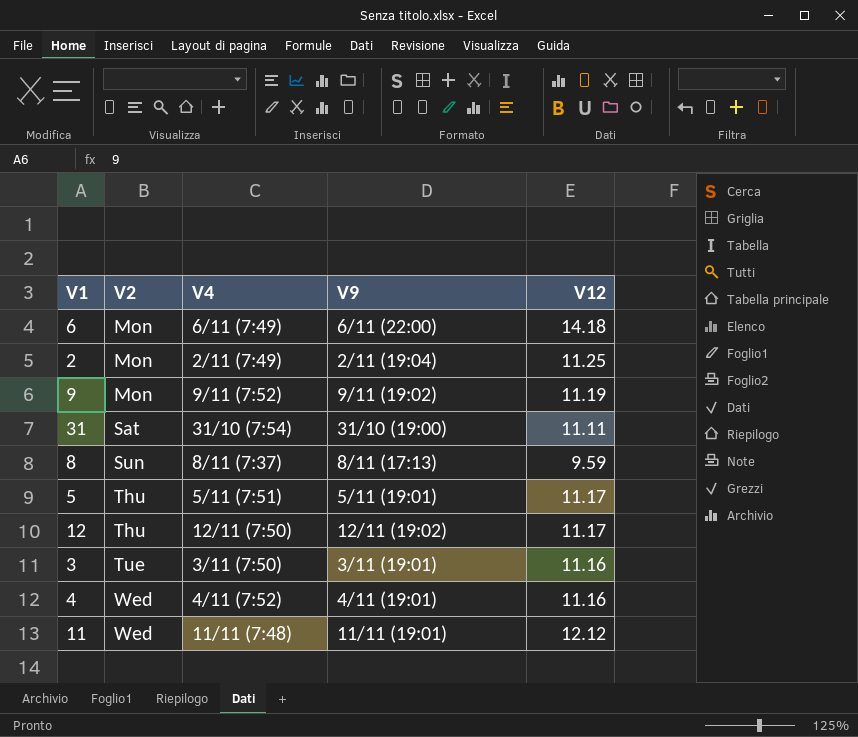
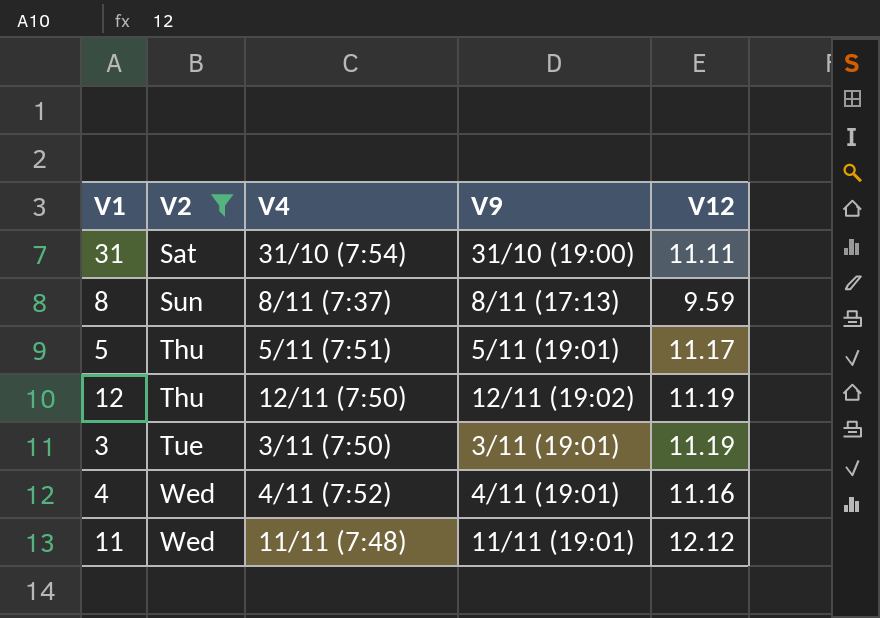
filter: none -> V2 != Mon
12 | V12: 11.17 -> 11.19
3 | V12: 11.16 -> 11.19

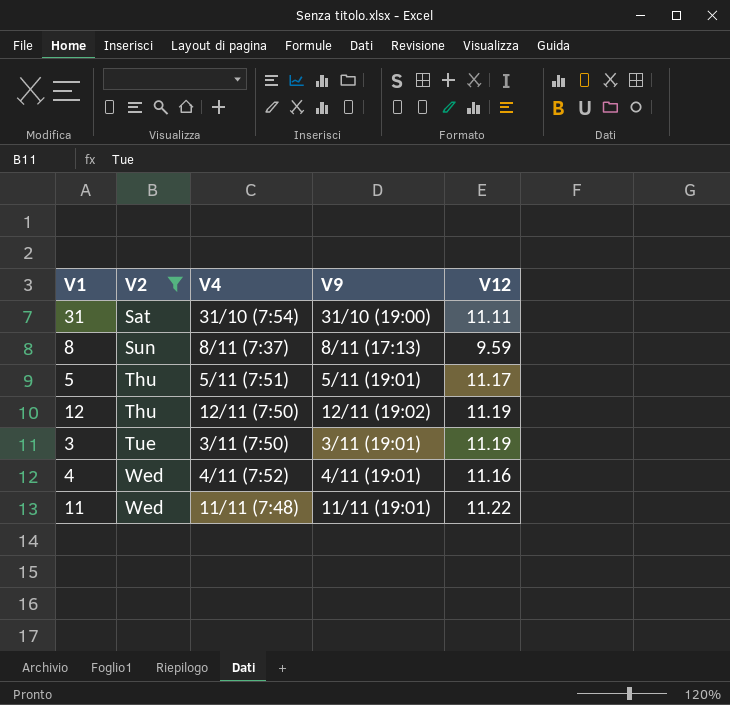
11 | V12: 12.12 -> 11.22

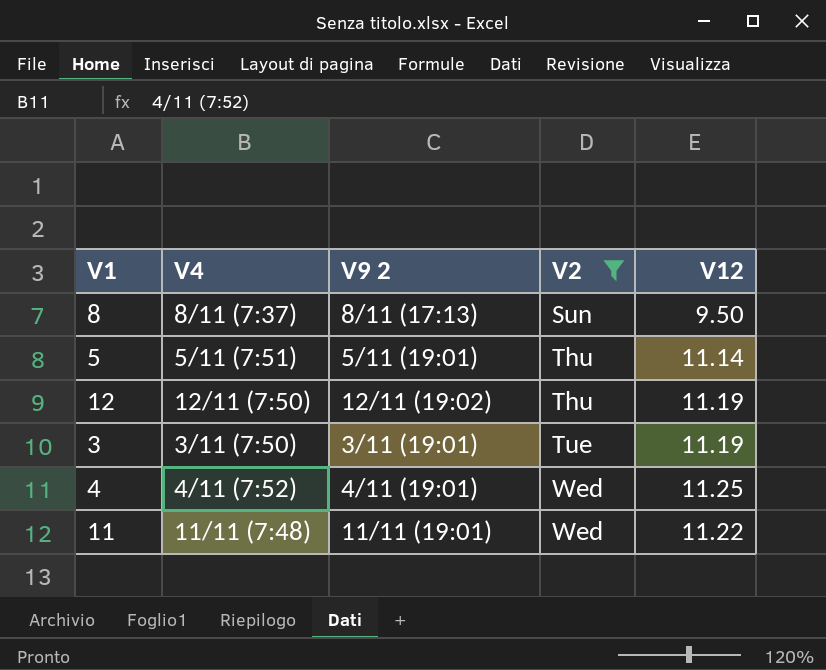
column name: V9 -> V9 2
column V2 | position: 2 -> 4
row 31: Sat | 31/10 (7:54) | 31/10 (19:00) | 11.11 -> none
8 | V12: 9.59 -> 9.50
5 | V12: 11.17 -> 11.14
4 | V12: 11.16 -> 11.25

